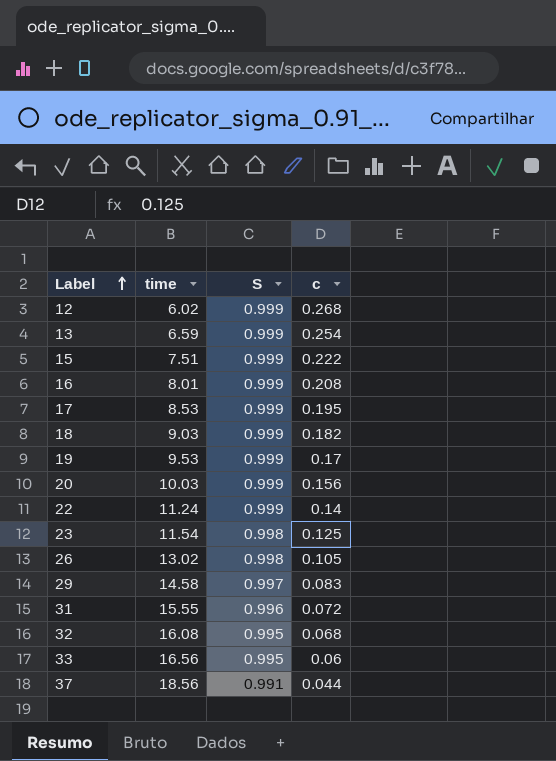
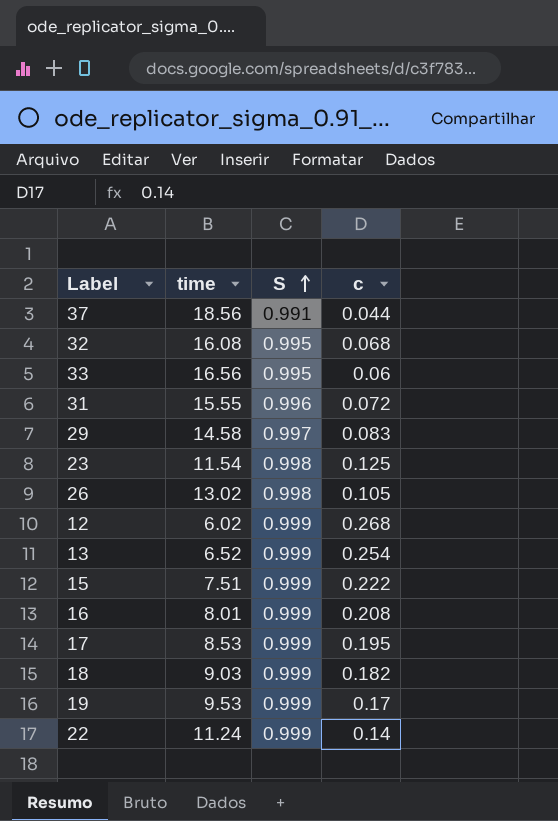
row order: Label ascending -> S ascending
row 20: 10.03 | 0.999 | 0.156 -> none
13 | time: 6.59 -> 6.52

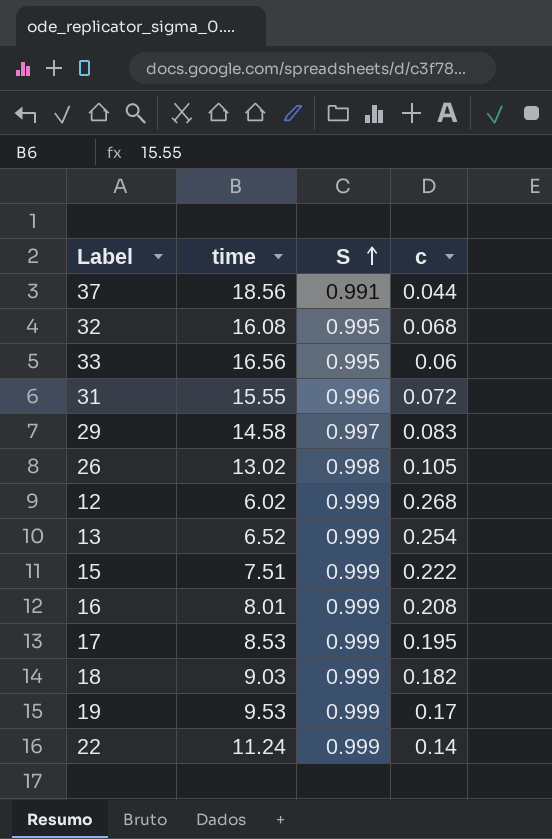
row 23: 11.54 | 0.998 | 0.125 -> none

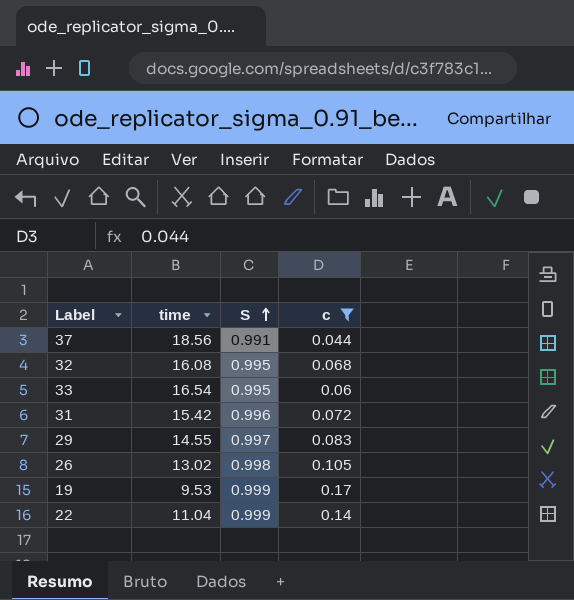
filter: none -> c <= 0.17
33 | time: 16.56 -> 16.54
31 | time: 15.55 -> 15.42
29 | time: 14.58 -> 14.55
22 | time: 11.24 -> 11.04

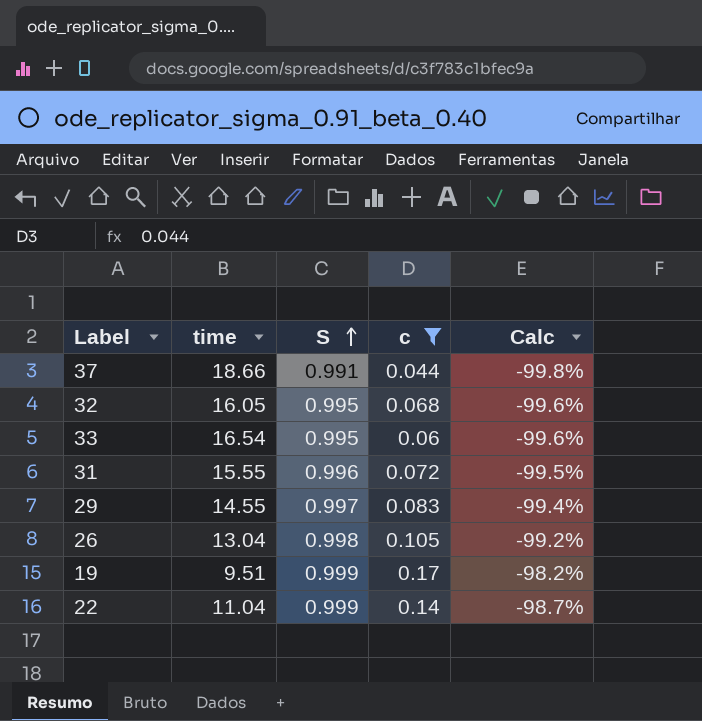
column Calc | formula: none -> ([c] - [time]) / [time]
37 | time: 18.56 -> 18.66
32 | time: 16.08 -> 16.05
31 | time: 15.42 -> 15.55
26 | time: 13.02 -> 13.04
19 | time: 9.53 -> 9.51

